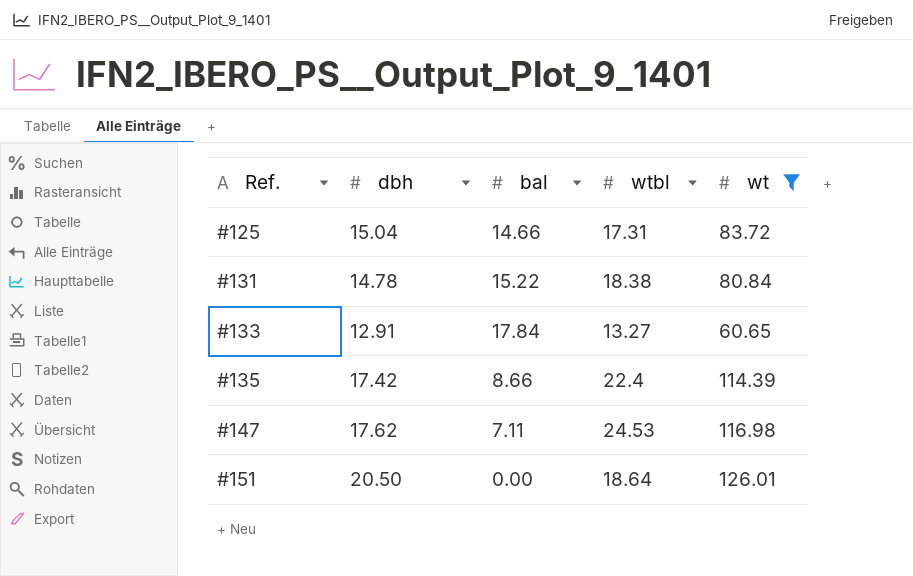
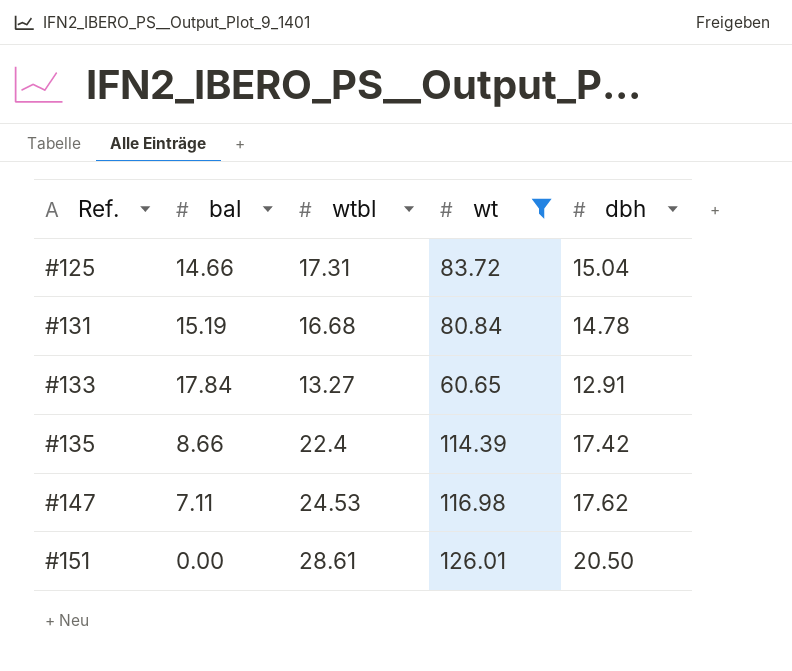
column dbh | position: 2 -> 5
#131 | bal: 15.22 -> 15.19
#131 | wtbl: 18.38 -> 16.68
#151 | wtbl: 18.64 -> 28.61

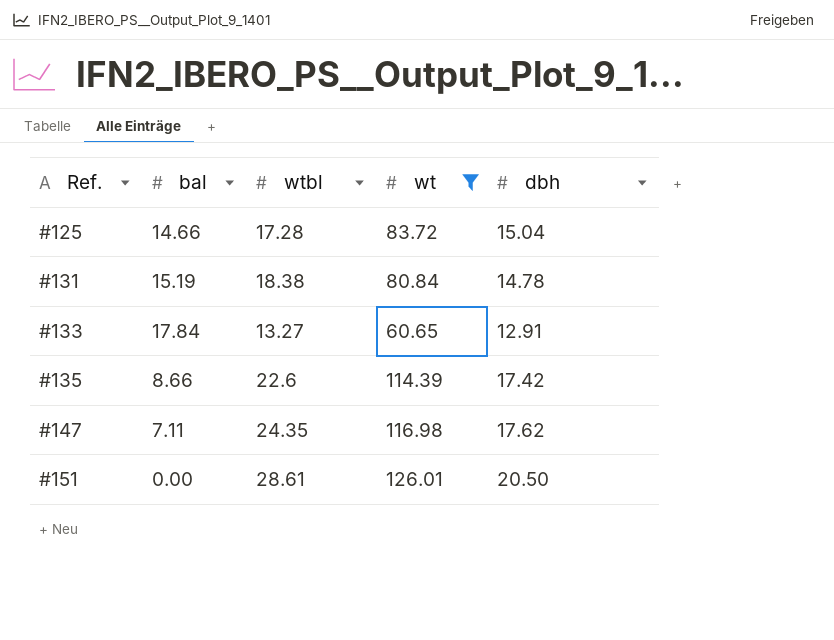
#125 | wtbl: 17.31 -> 17.28
#131 | wtbl: 16.68 -> 18.38
#135 | wtbl: 22.4 -> 22.6
#147 | wtbl: 24.53 -> 24.35

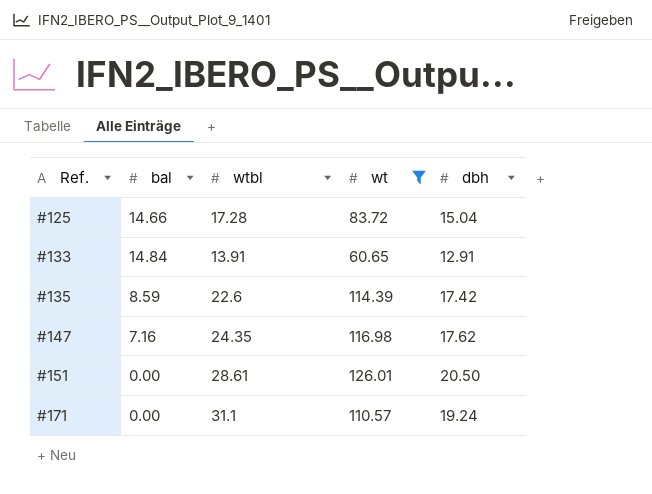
row #131: 15.19 | 18.38 | 80.84 | 14.78 -> none
#133 | bal: 17.84 -> 14.84
#133 | wtbl: 13.27 -> 13.91
#135 | bal: 8.66 -> 8.59
#147 | bal: 7.11 -> 7.16
row #171: none -> 0.00 | 31.1 | 110.57 | 19.24

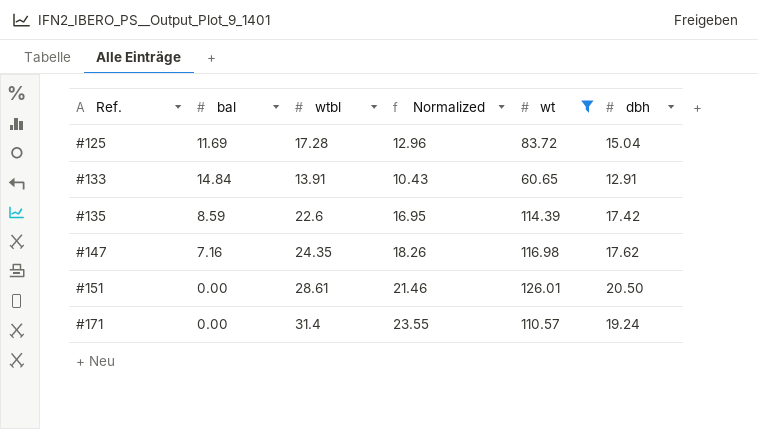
column Normalized | formula: none -> [wtbl] * 0.75
#125 | bal: 14.66 -> 11.69
#171 | wtbl: 31.1 -> 31.4

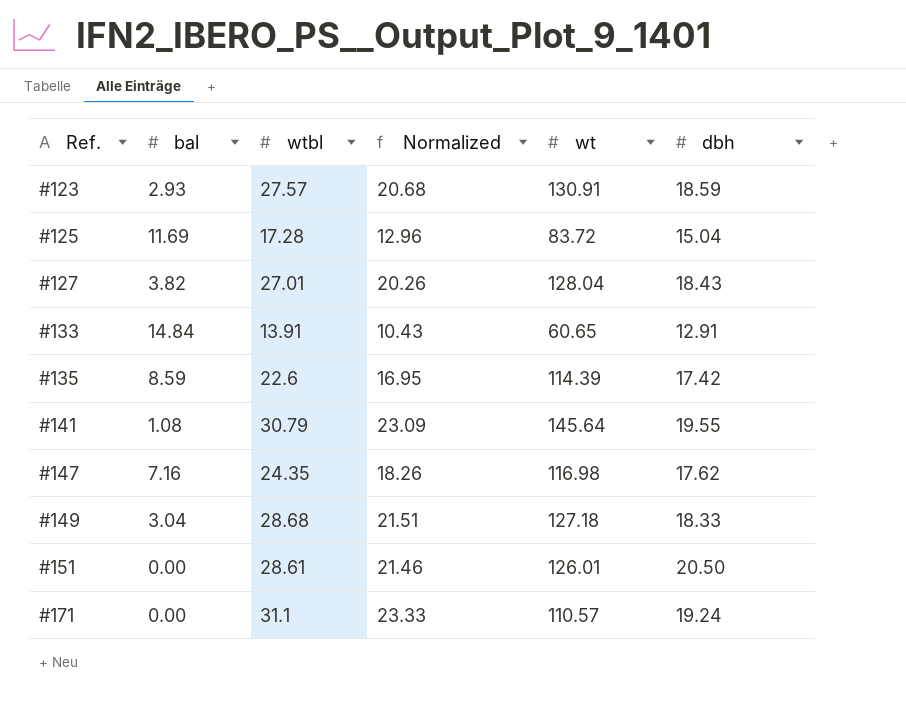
filter: wt <= 126.01 -> none
#171 | wtbl: 31.4 -> 31.1
#171 | Normalized: 23.55 -> 23.33

